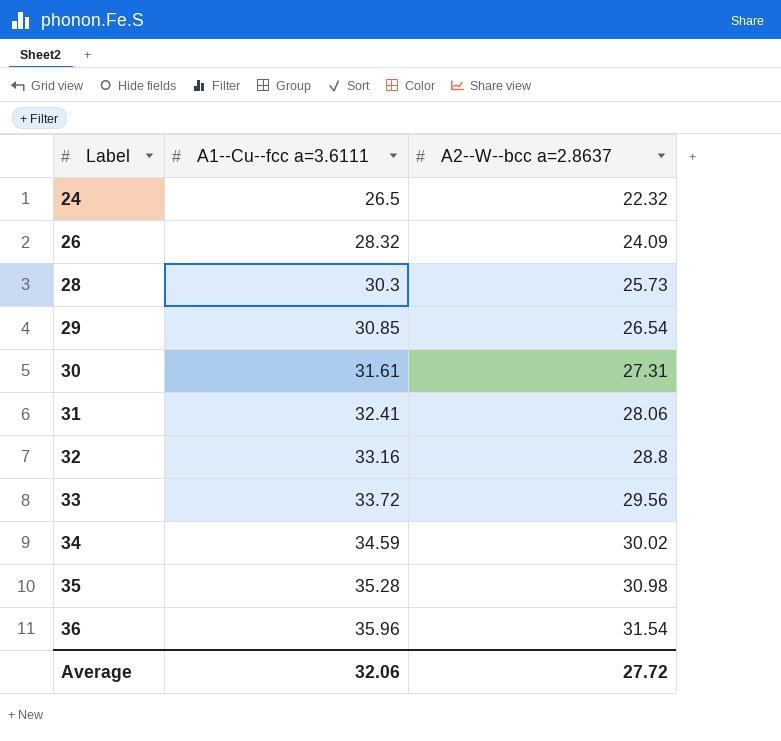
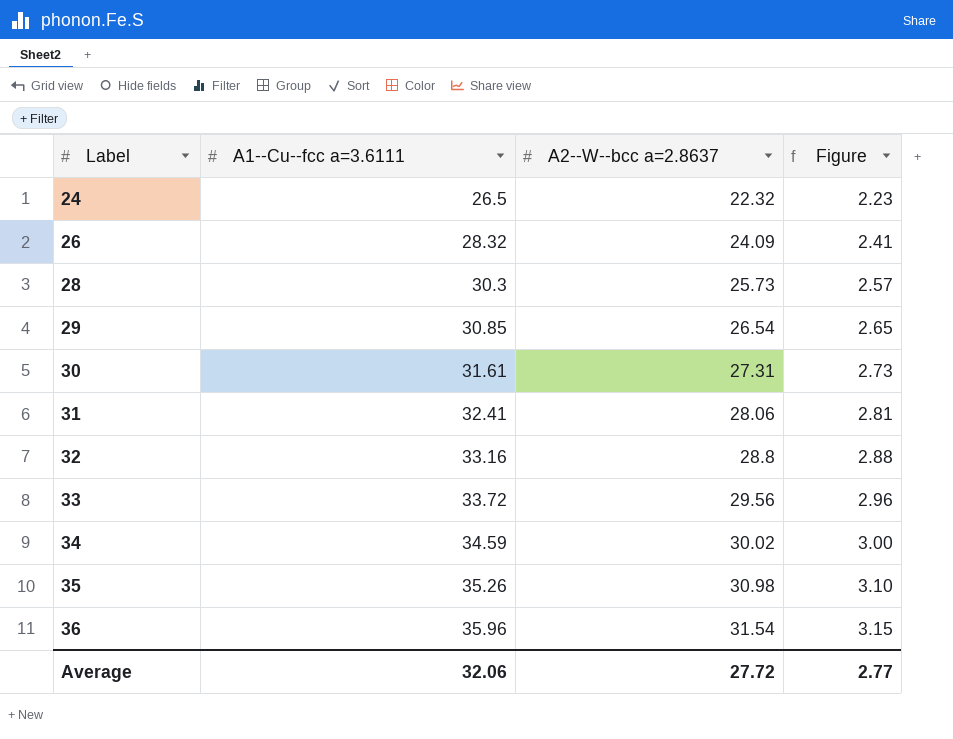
column Figure | formula: none -> [A2--W--bcc a=2.8637] * 0.1
35 | A1--Cu--fcc a=3.6111: 35.28 -> 35.26

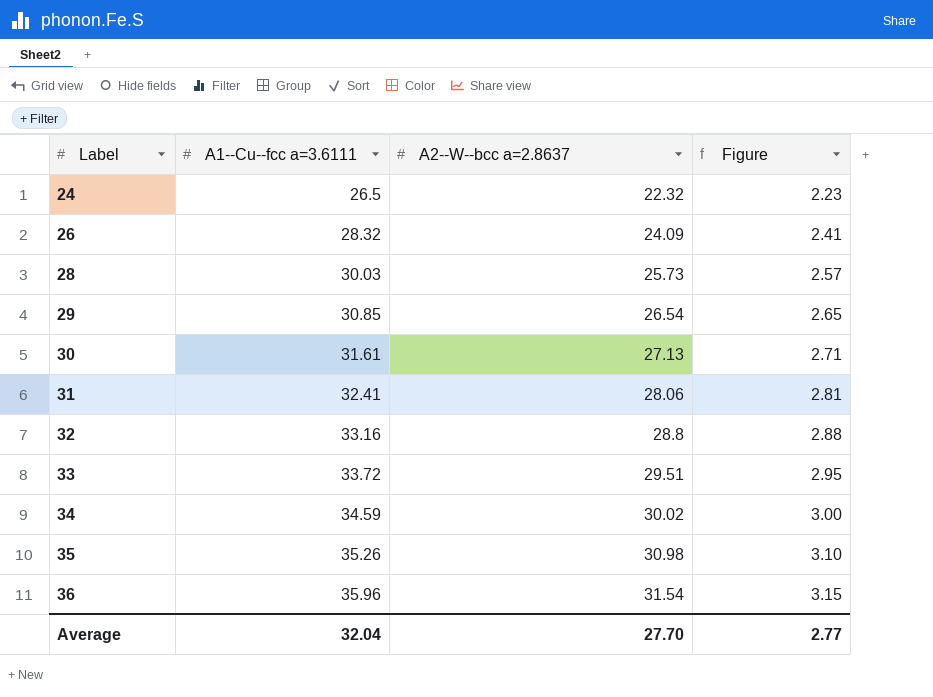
28 | A1--Cu--fcc a=3.6111: 30.3 -> 30.03
30 | A2--W--bcc a=2.8637: 27.31 -> 27.13
30 | Figure: 2.73 -> 2.71
33 | A2--W--bcc a=2.8637: 29.56 -> 29.51
33 | Figure: 2.96 -> 2.95
Average | A1--Cu--fcc a=3.6111: 32.06 -> 32.04
Average | A2--W--bcc a=2.8637: 27.72 -> 27.70

